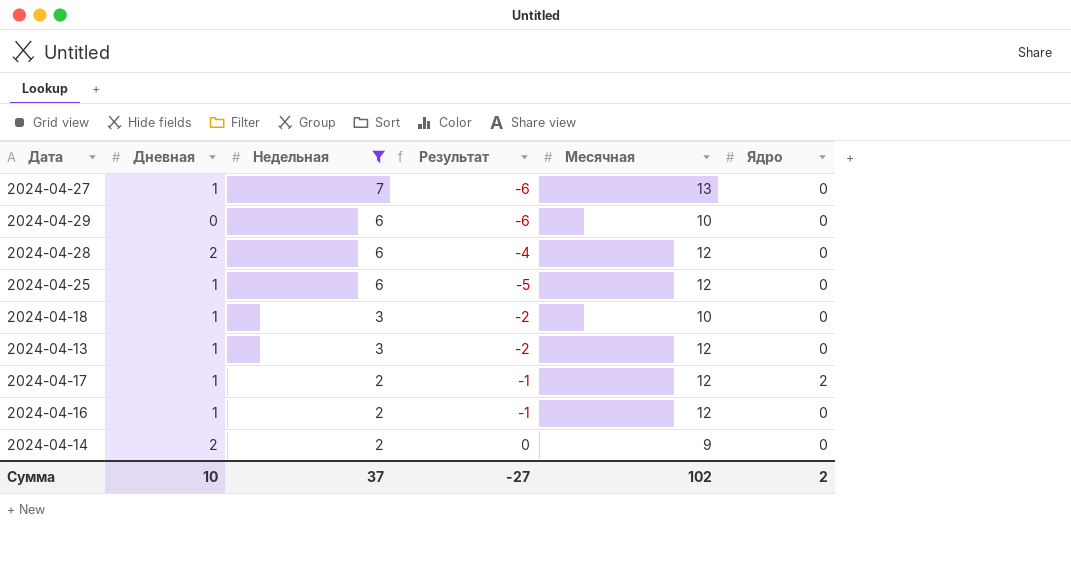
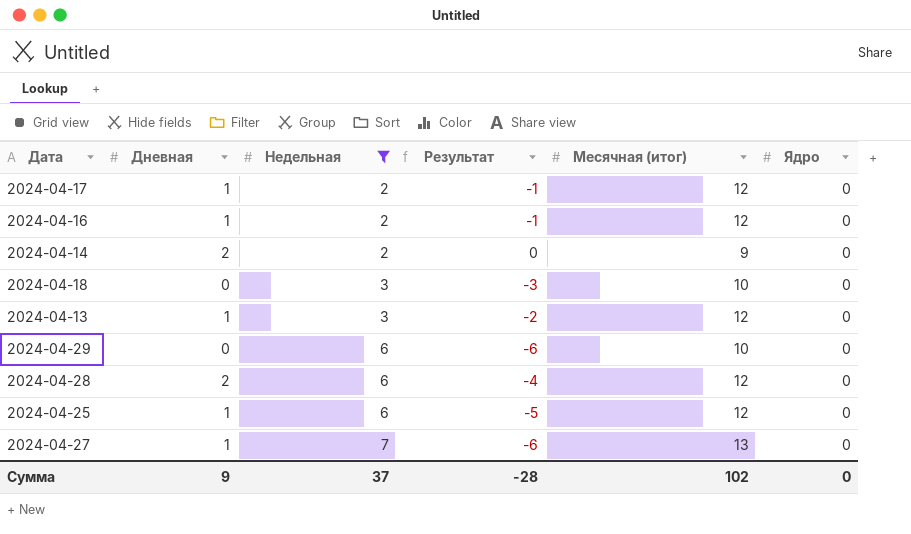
row order: Недельная descending -> Недельная ascending
column name: Месячная -> Месячная (итог)
2024-04-17 | Ядро: 2 -> 0
2024-04-18 | Дневная: 1 -> 0
2024-04-18 | Результат: -2 -> -3
Сумма | Дневная: 10 -> 9
Сумма | Результат: -27 -> -28
Сумма | Ядро: 2 -> 0

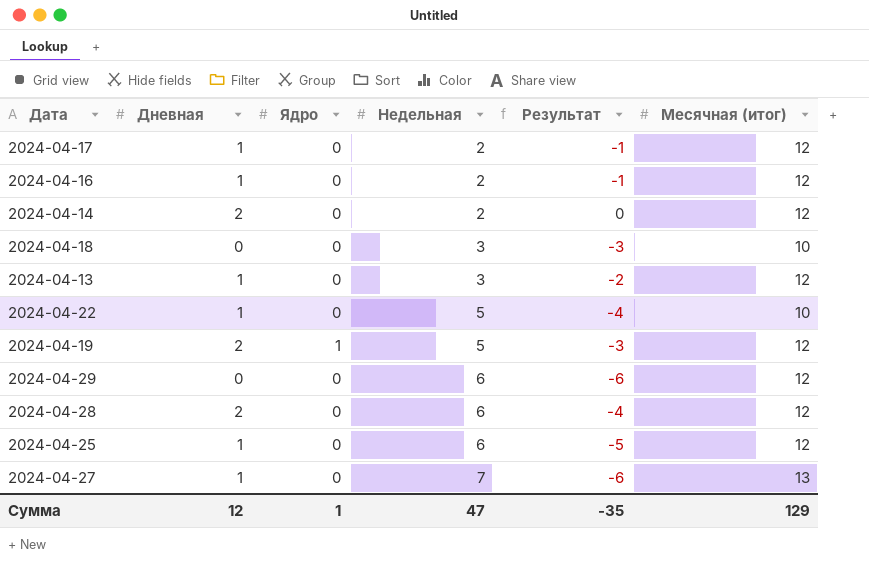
filter: Недельная != 5 -> none
column Ядро | position: 6 -> 3
2024-04-14 | Месячная (итог): 9 -> 12
2024-04-29 | Месячная (итог): 10 -> 12
Сумма | Дневная: 9 -> 12
Сумма | Ядро: 0 -> 1
Сумма | Недельная: 37 -> 47
Сумма | Результат: -28 -> -35
Сумма | Месячная (итог): 102 -> 129

